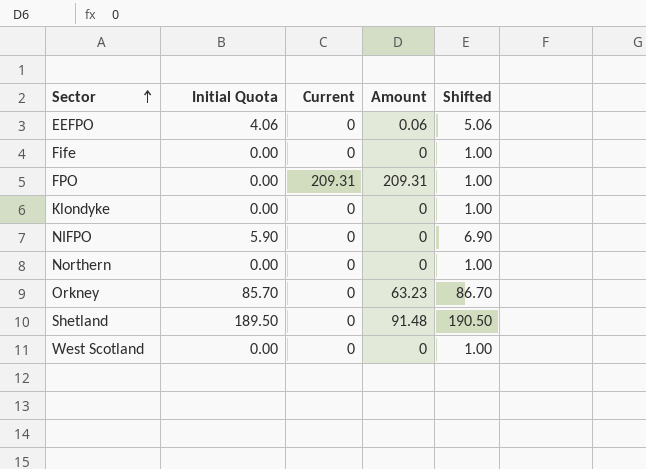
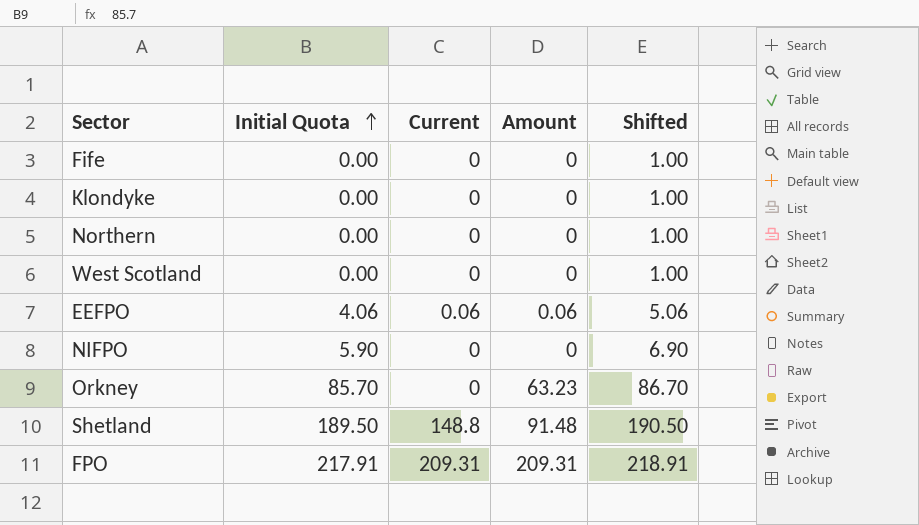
row order: Sector ascending -> Initial Quota ascending
EEFPO | Current: 0 -> 0.06
Shetland | Current: 0 -> 148.8
FPO | Initial Quota: 0.00 -> 217.91
FPO | Shifted: 1.00 -> 218.91

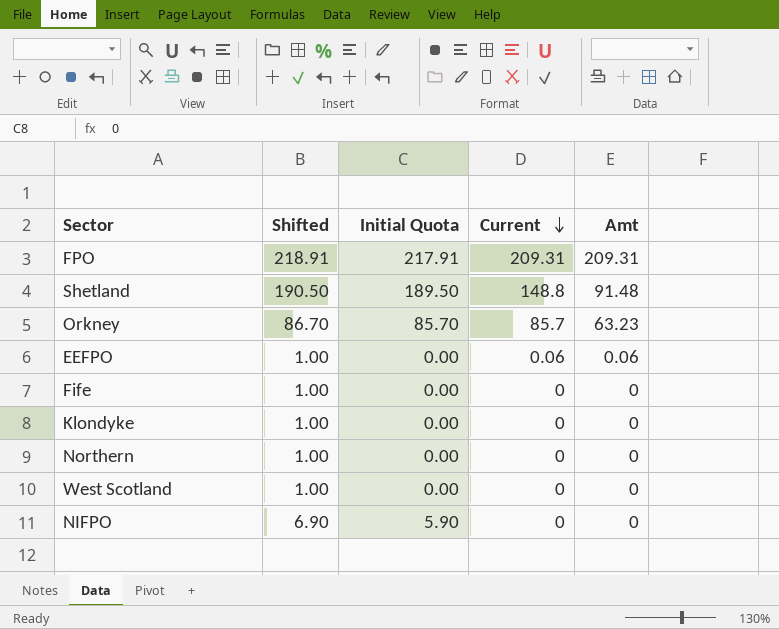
row order: Initial Quota ascending -> Current descending
column Shifted | position: 5 -> 2
column name: Amount -> Amt
Orkney | Current: 0 -> 85.7
EEFPO | Shifted: 5.06 -> 1.00
EEFPO | Initial Quota: 4.06 -> 0.00

